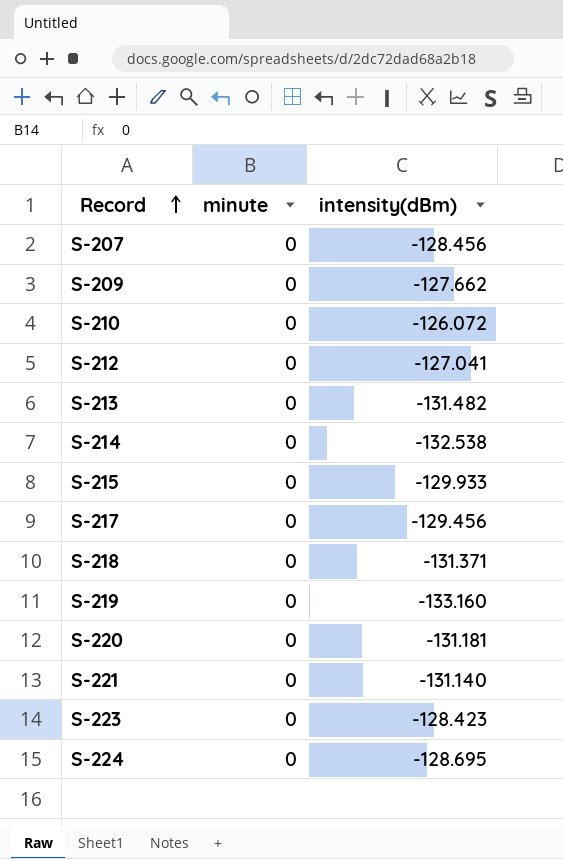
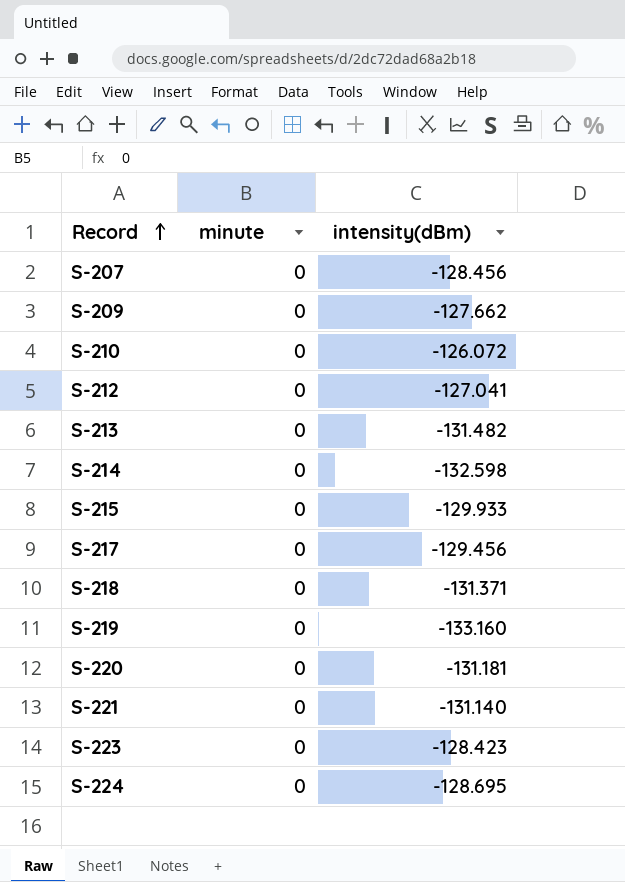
S-214 | intensity(dBm): -132.538 -> -132.598

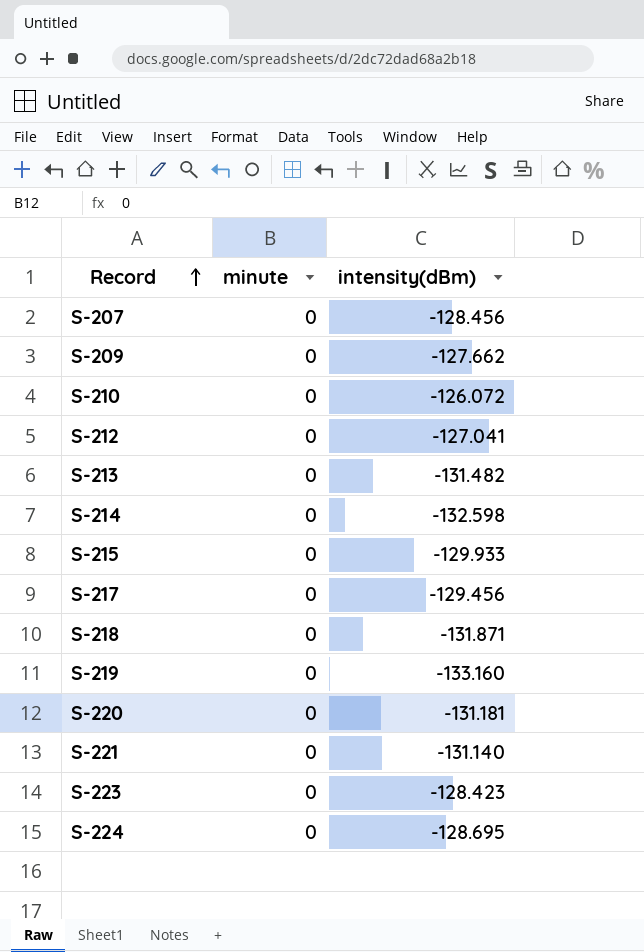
S-218 | intensity(dBm): -131.371 -> -131.871

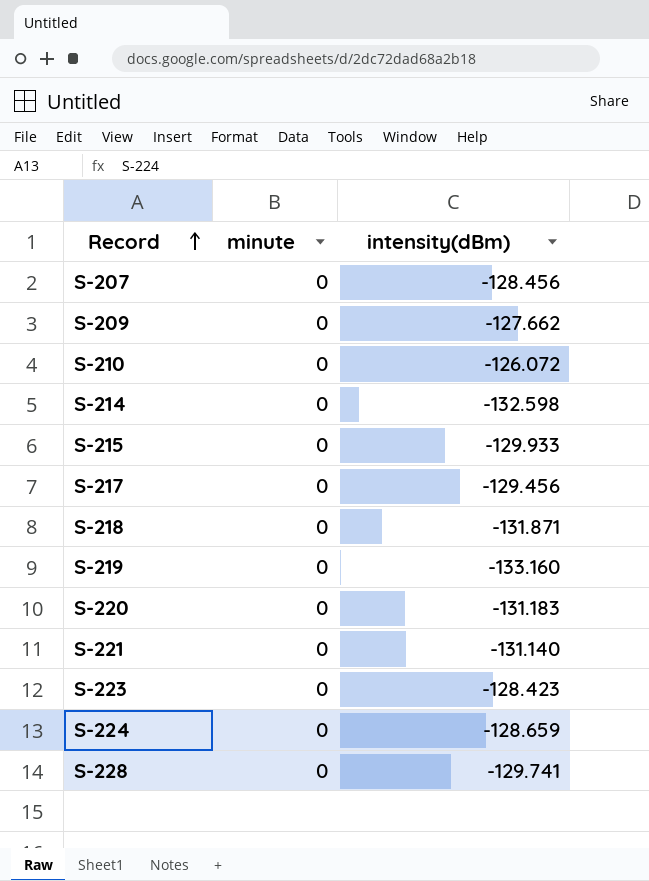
row S-212: 0 | -127.041 -> none
row S-213: 0 | -131.482 -> none
S-220 | intensity(dBm): -131.181 -> -131.183
S-224 | intensity(dBm): -128.695 -> -128.659
row S-228: none -> 0 | -129.741

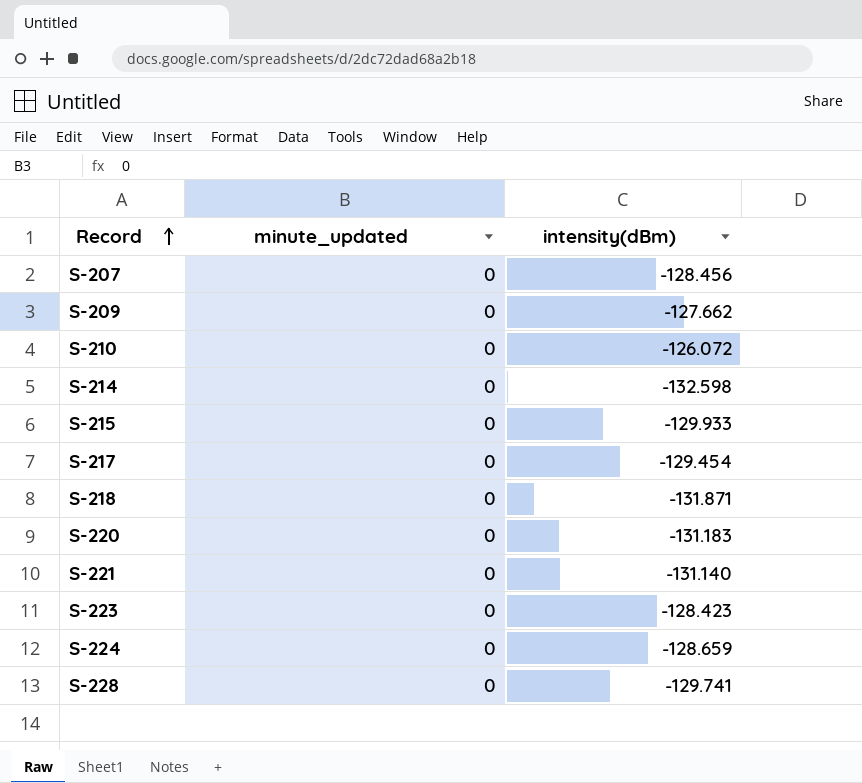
column name: minute -> minute_updated
row S-219: 0 | -133.160 -> none
S-217 | intensity(dBm): -129.456 -> -129.454

